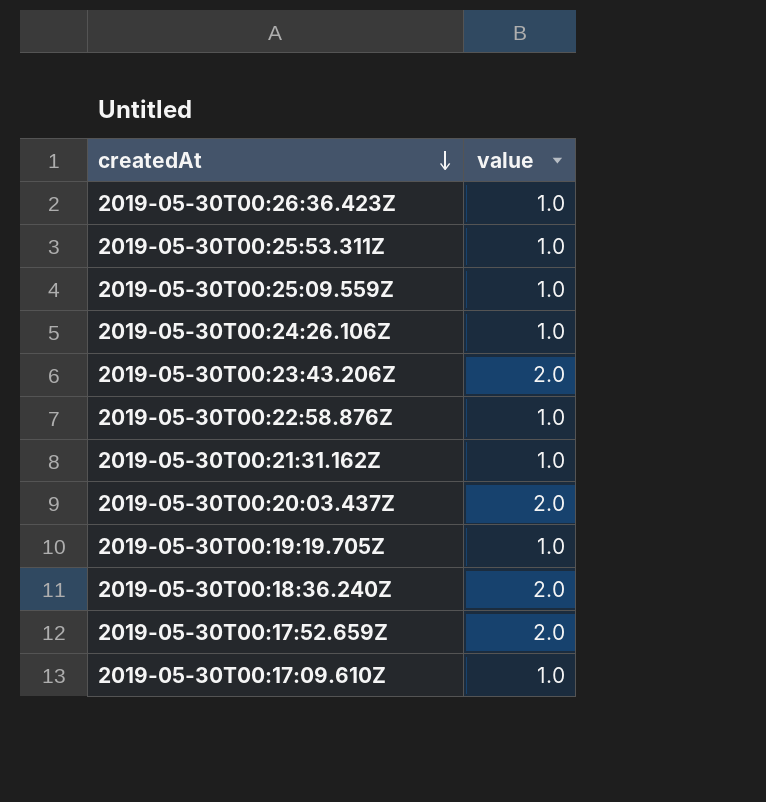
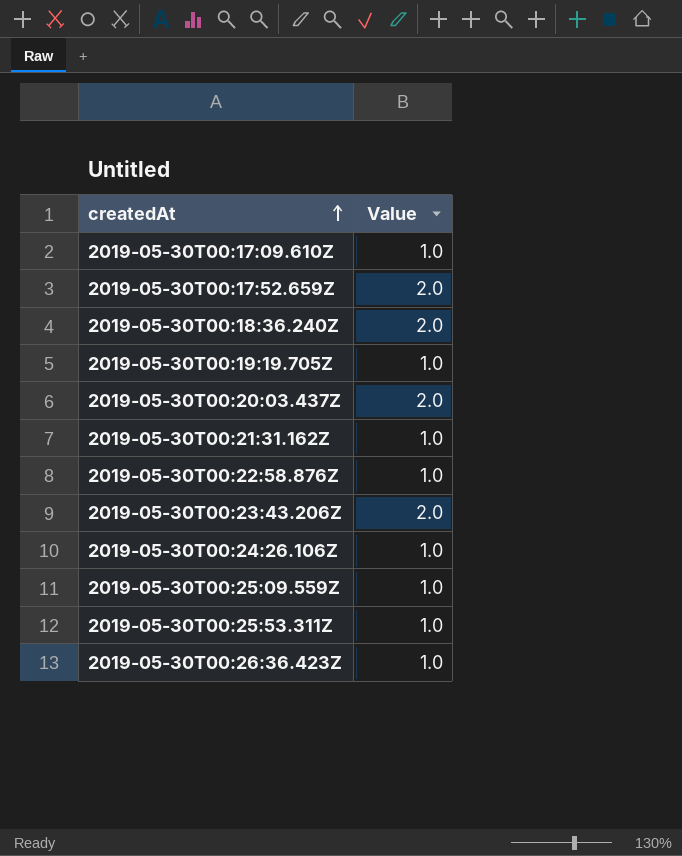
row order: createdAt descending -> createdAt ascending
column name: value -> Value

